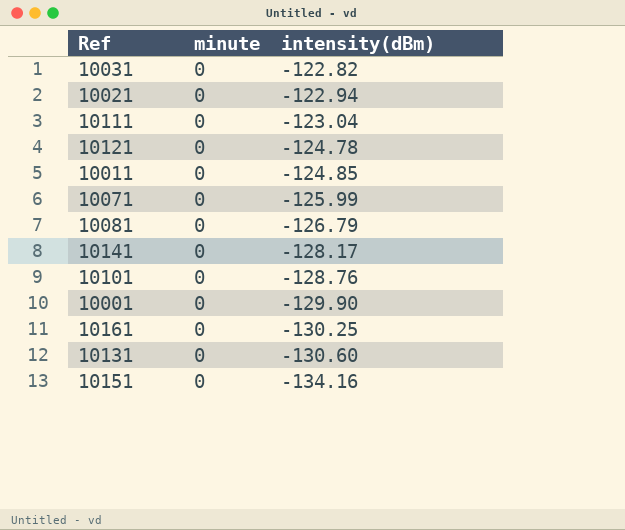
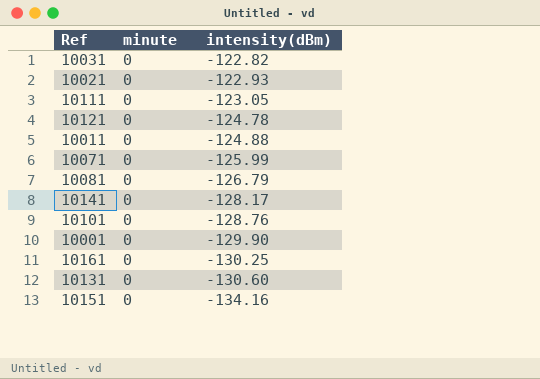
10021 | intensity(dBm): -122.94 -> -122.93
10111 | intensity(dBm): -123.04 -> -123.05
10011 | intensity(dBm): -124.85 -> -124.88

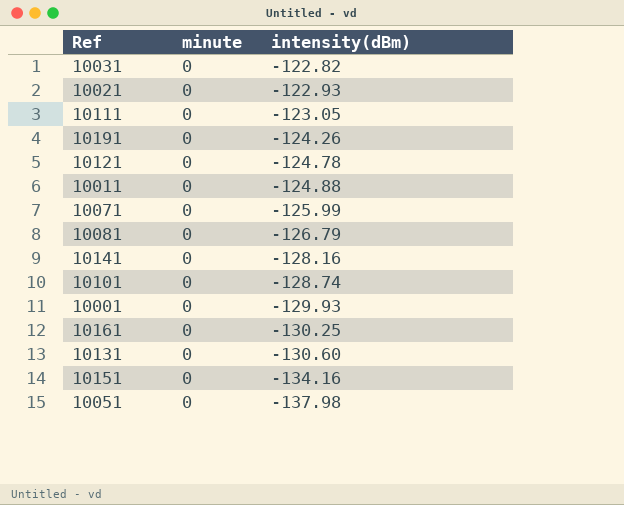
row 10191: none -> 0 | -124.26
10141 | intensity(dBm): -128.17 -> -128.16
10101 | intensity(dBm): -128.76 -> -128.74
10001 | intensity(dBm): -129.90 -> -129.93
row 10051: none -> 0 | -137.98

